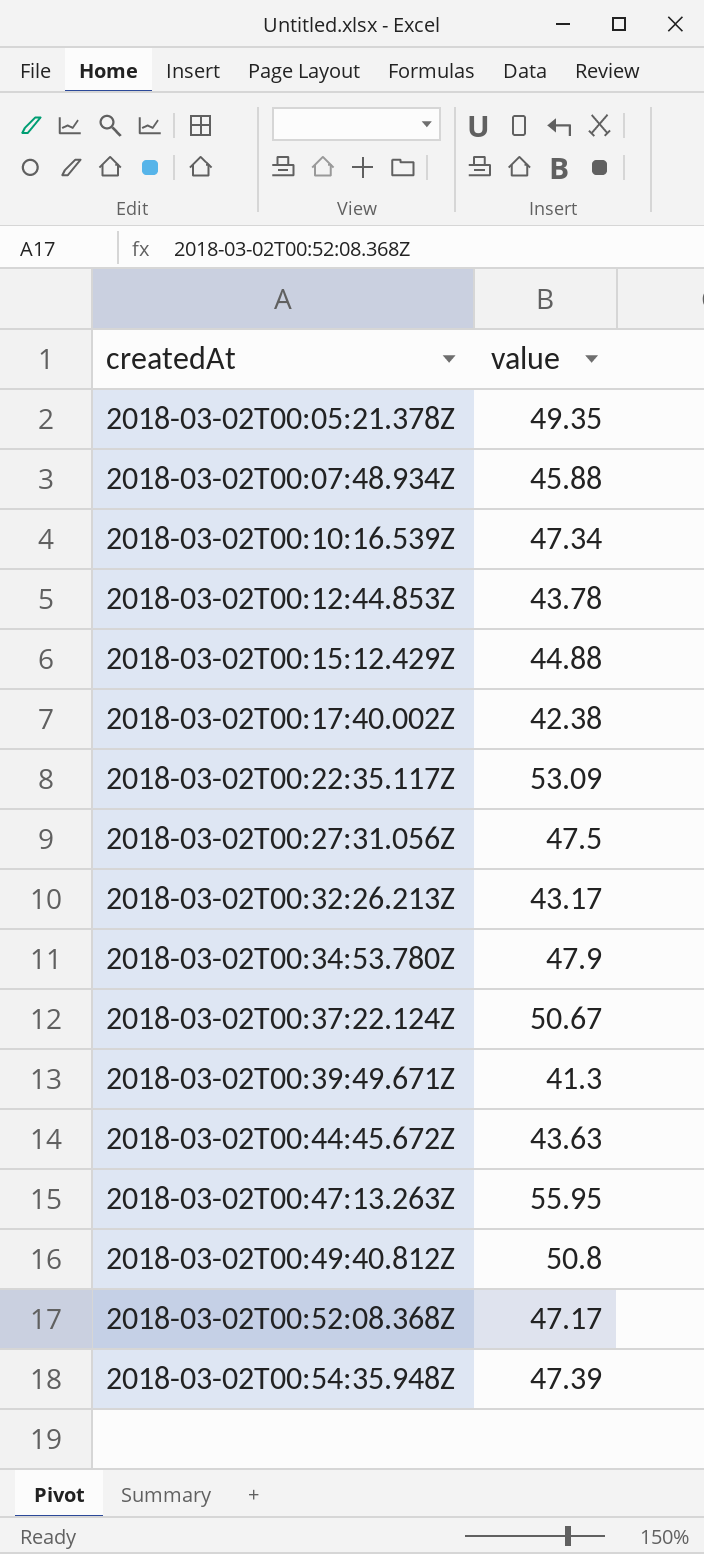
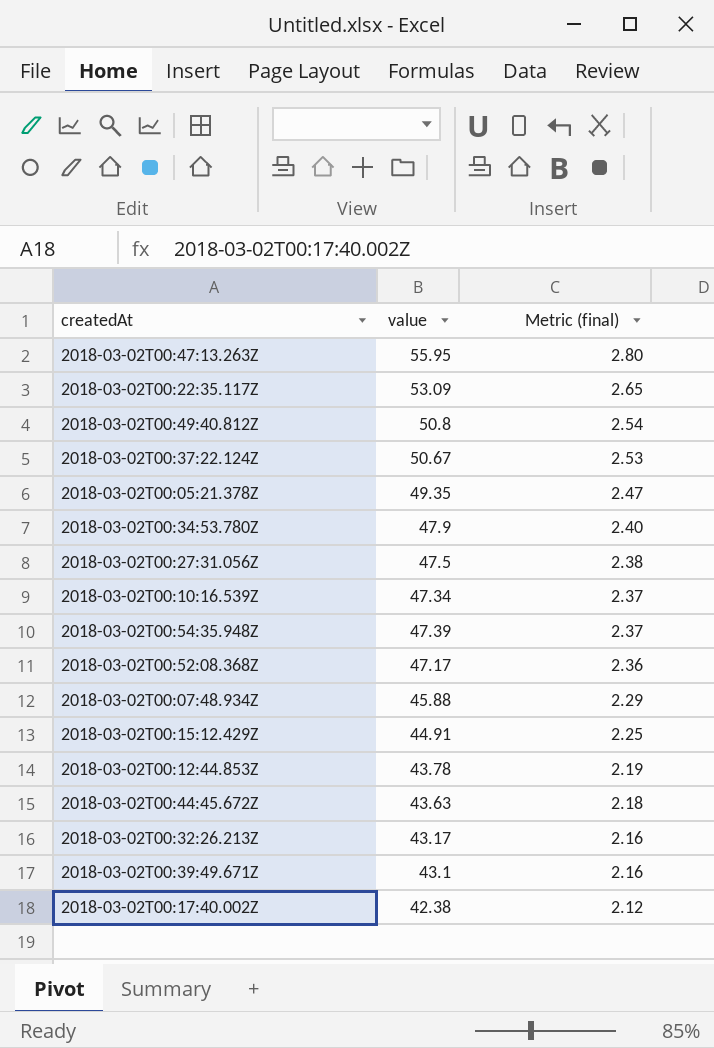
row order: createdAt ascending -> Metric (final) descending
column Metric (final) | formula: none -> [value] * 0.05
2018-03-02T00:15:12.429Z | value: 44.88 -> 44.91
2018-03-02T00:39:49.671Z | value: 41.3 -> 43.1

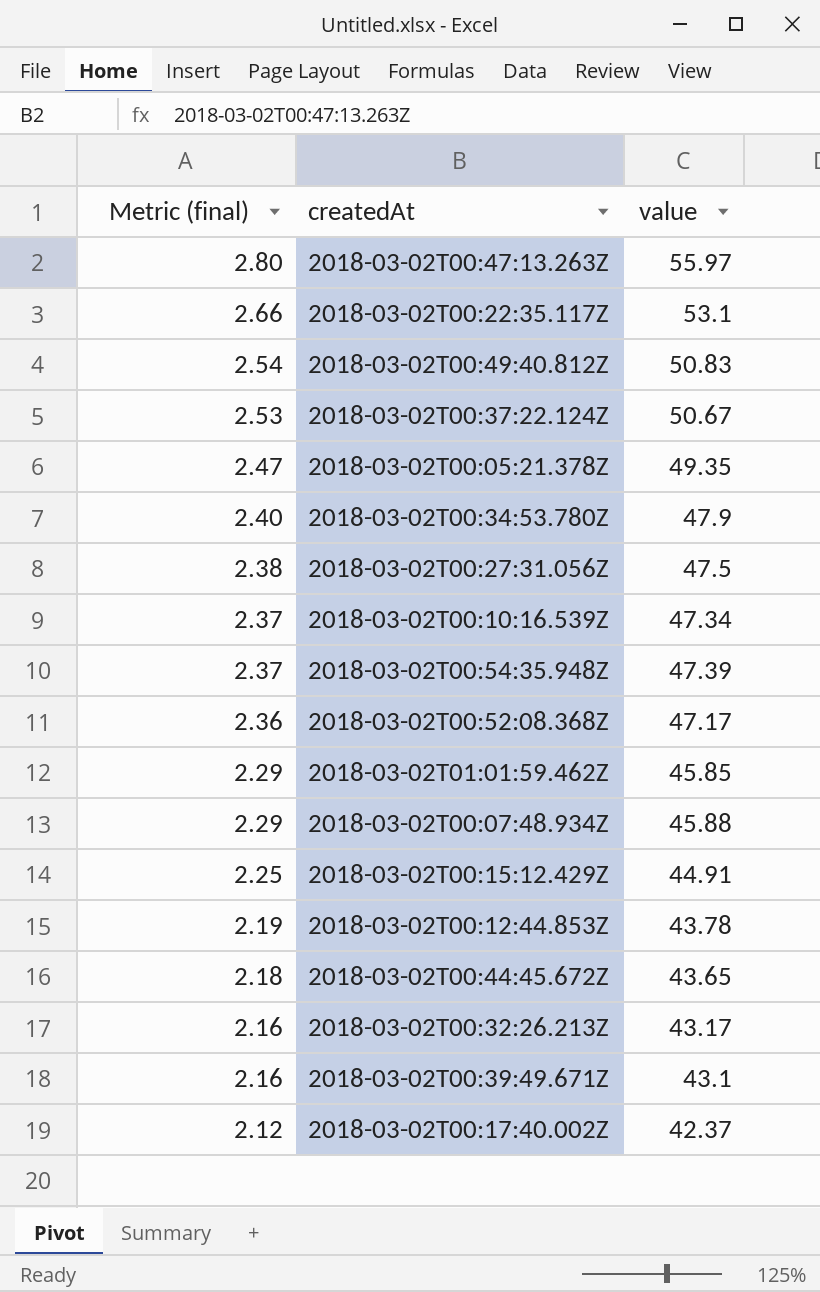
column Metric (final) | position: 3 -> 1
2018-03-02T00:47:13.263Z | value: 55.95 -> 55.97
2018-03-02T00:22:35.117Z | Metric (final): 2.65 -> 2.66
2018-03-02T00:22:35.117Z | value: 53.09 -> 53.1
2018-03-02T00:49:40.812Z | value: 50.8 -> 50.83
row 2018-03-02T01:01:59.462Z: none -> 2.29 | 45.85
2018-03-02T00:44:45.672Z | value: 43.63 -> 43.65
2018-03-02T00:17:40.002Z | value: 42.38 -> 42.37

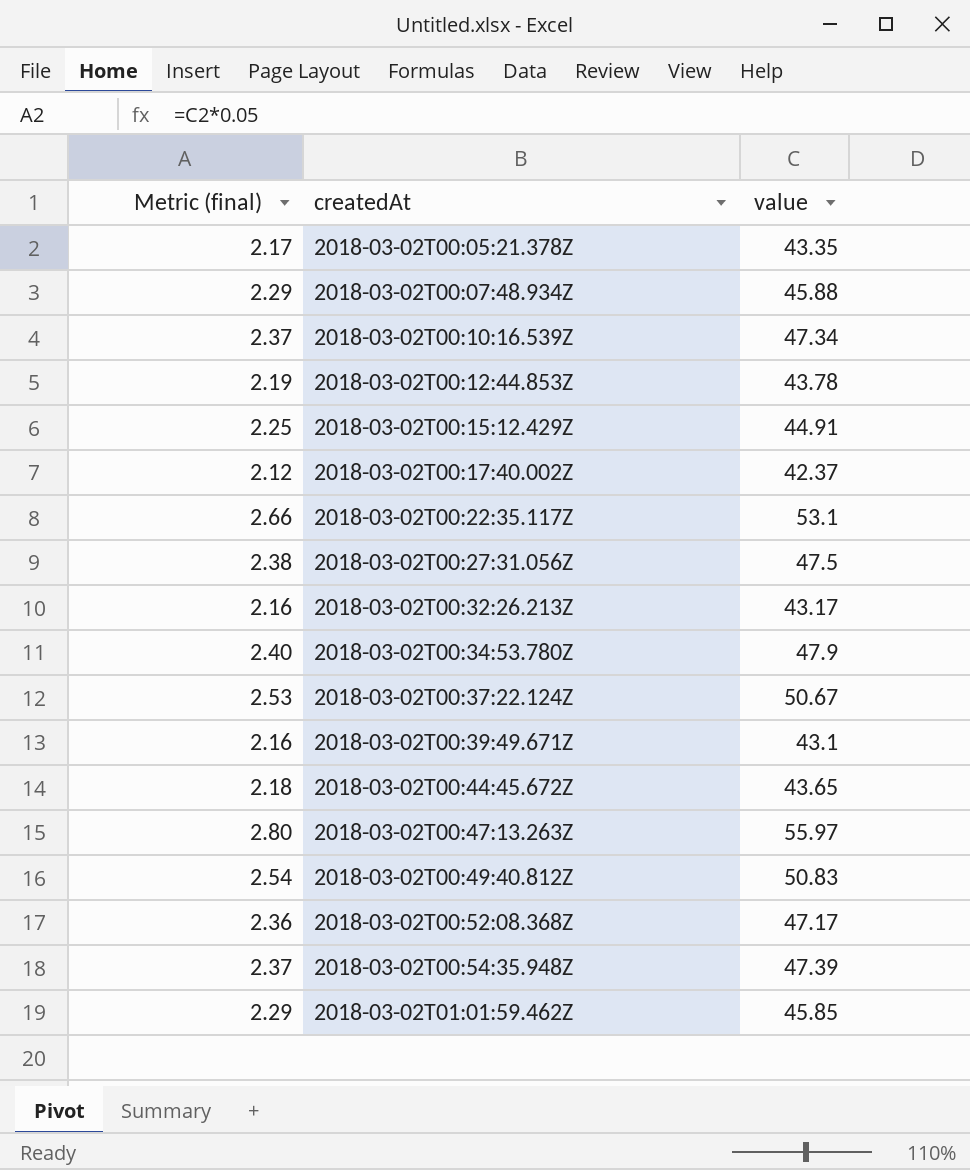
row order: Metric (final) descending -> createdAt ascending
2018-03-02T00:05:21.378Z | Metric (final): 2.47 -> 2.17
2018-03-02T00:05:21.378Z | value: 49.35 -> 43.35

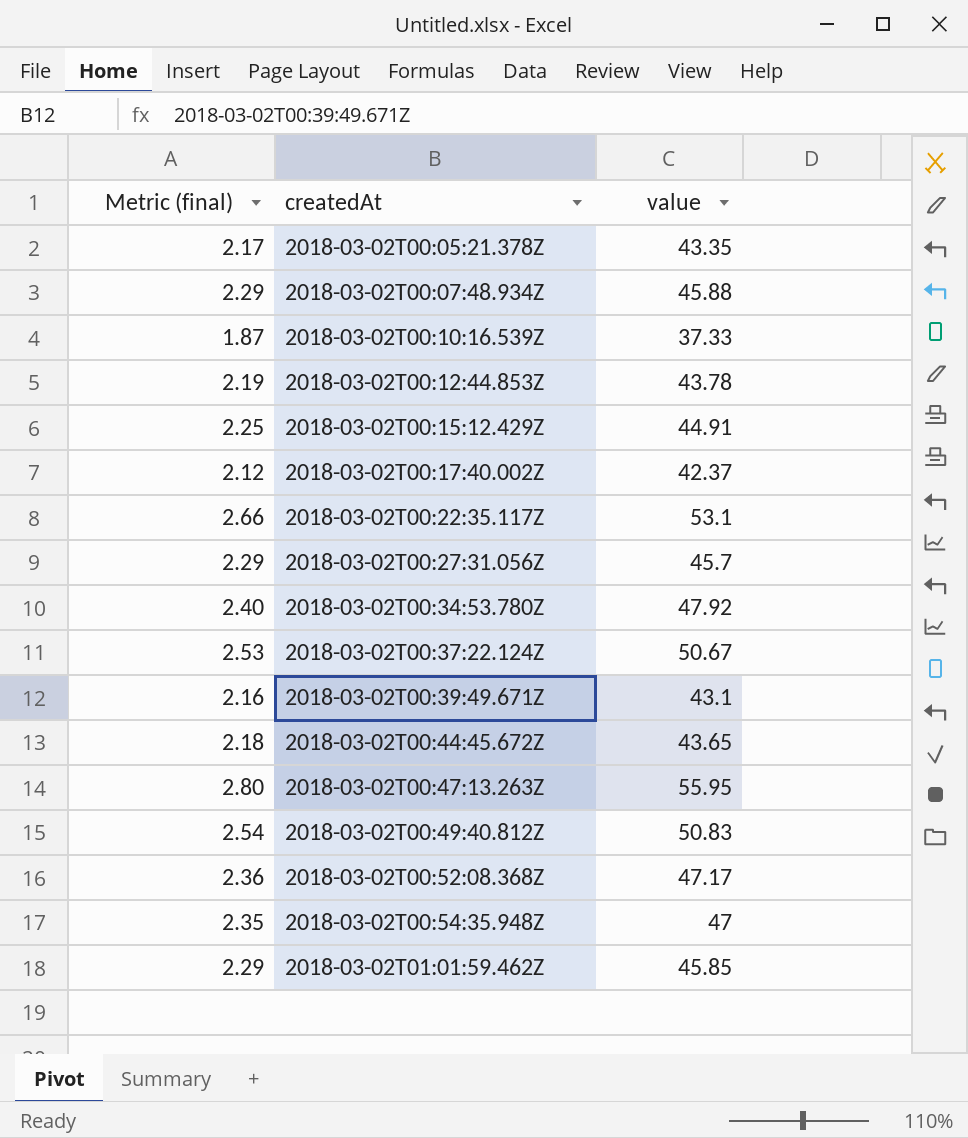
row 2018-03-02T00:32:26.213Z: 2.16 | 43.17 -> none
2018-03-02T00:10:16.539Z | Metric (final): 2.37 -> 1.87
2018-03-02T00:10:16.539Z | value: 47.34 -> 37.33
2018-03-02T00:27:31.056Z | Metric (final): 2.38 -> 2.29
2018-03-02T00:27:31.056Z | value: 47.5 -> 45.7
2018-03-02T00:34:53.780Z | value: 47.9 -> 47.92
2018-03-02T00:47:13.263Z | value: 55.97 -> 55.95
2018-03-02T00:54:35.948Z | Metric (final): 2.37 -> 2.35
2018-03-02T00:54:35.948Z | value: 47.39 -> 47

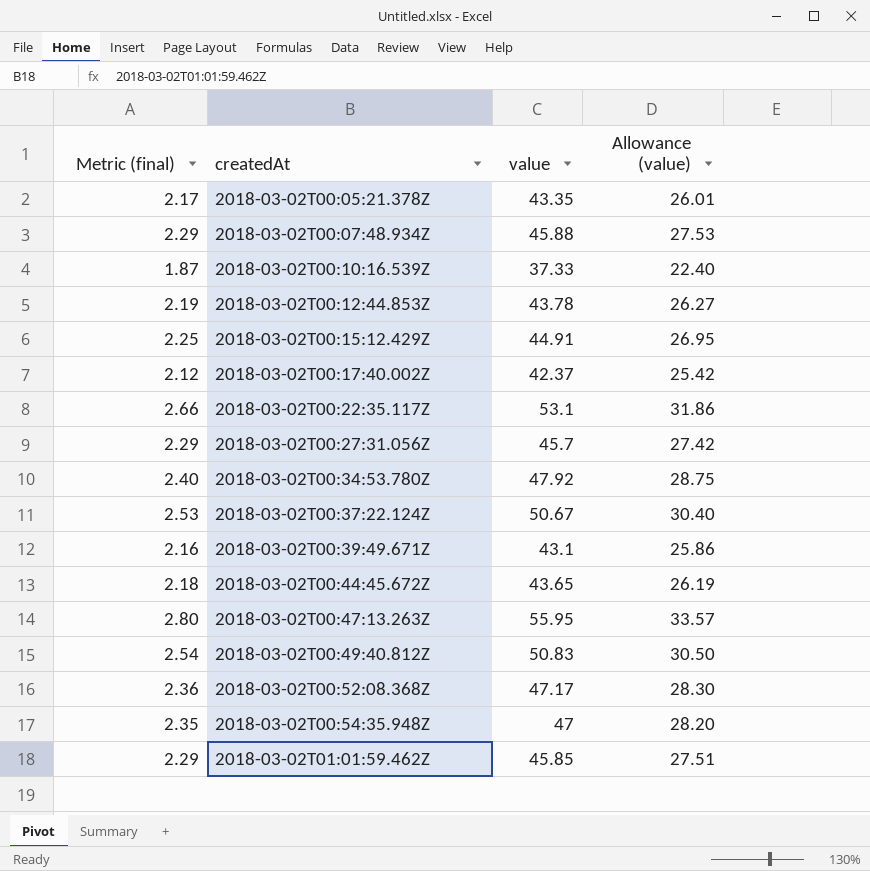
column Allowance (value) | formula: none -> [value] * 0.6

